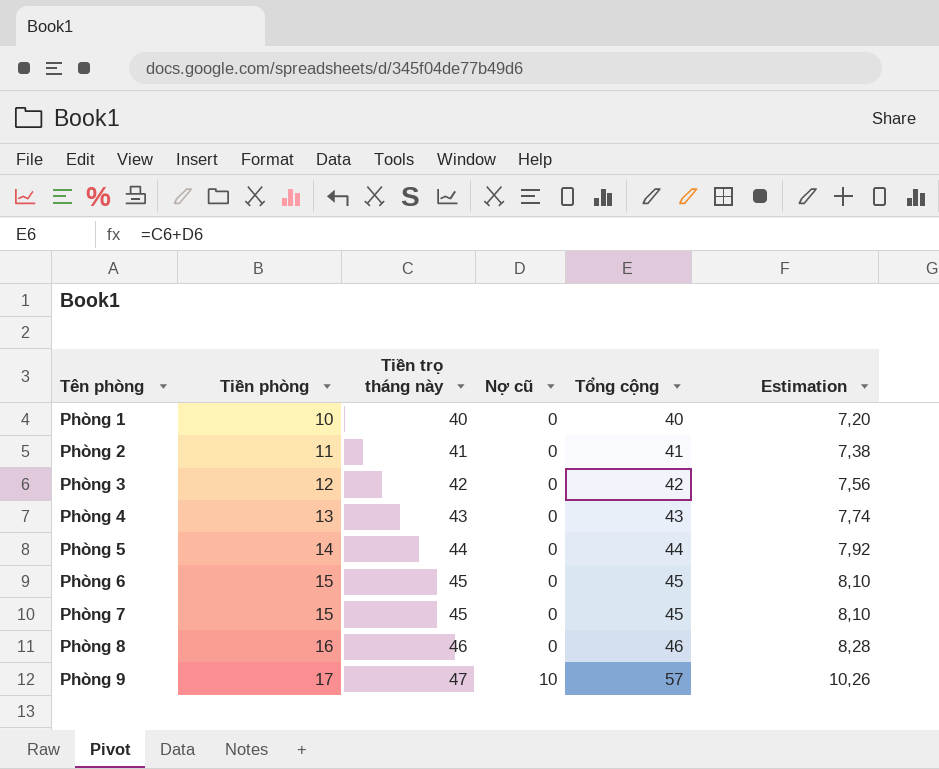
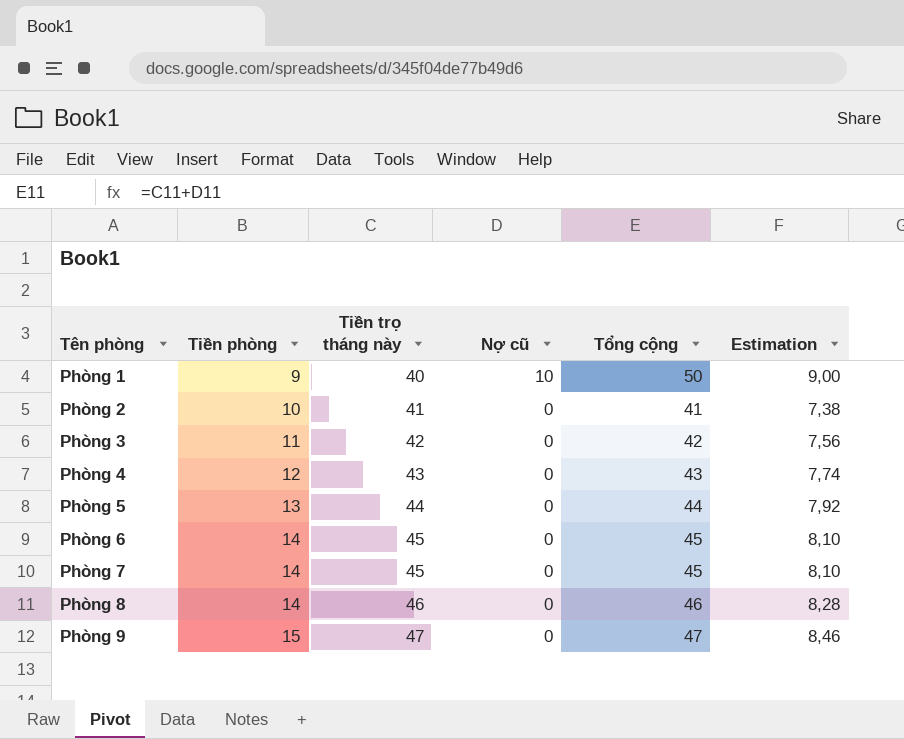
Phòng 1 | Tiền phòng: 10 -> 9
Phòng 1 | Nợ cũ: 0 -> 10
Phòng 1 | Tổng cộng: 40 -> 50
Phòng 1 | Estimation: 7,20 -> 9,00
Phòng 2 | Tiền phòng: 11 -> 10
Phòng 3 | Tiền phòng: 12 -> 11
Phòng 4 | Tiền phòng: 13 -> 12
Phòng 5 | Tiền phòng: 14 -> 13
Phòng 6 | Tiền phòng: 15 -> 14
Phòng 7 | Tiền phòng: 15 -> 14
Phòng 8 | Tiền phòng: 16 -> 14
Phòng 9 | Tiền phòng: 17 -> 15
Phòng 9 | Nợ cũ: 10 -> 0
Phòng 9 | Tổng cộng: 57 -> 47
Phòng 9 | Estimation: 10,26 -> 8,46

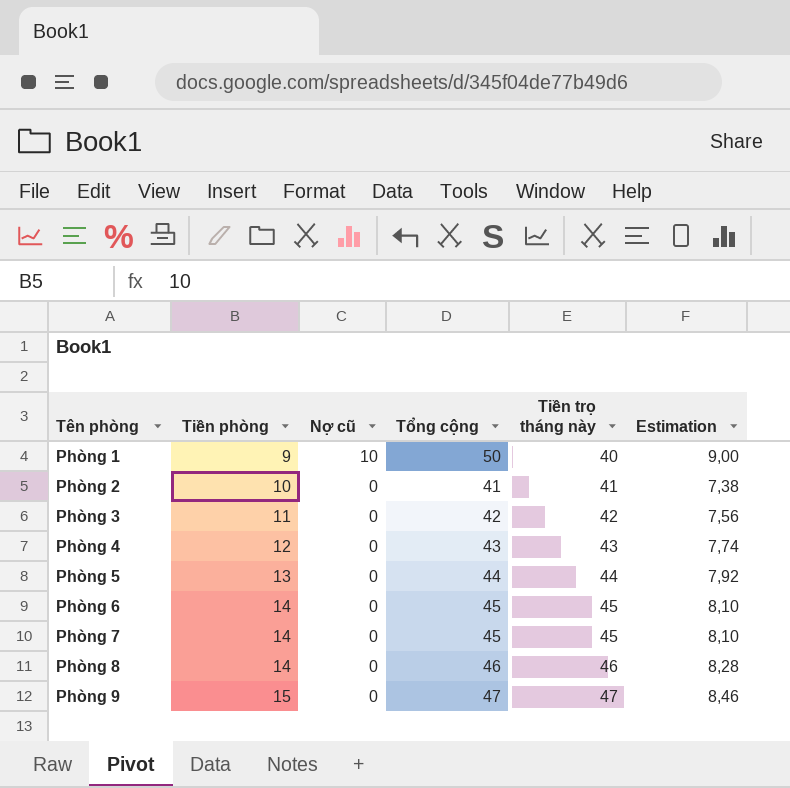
column Tiền trọ tháng này | position: 3 -> 5

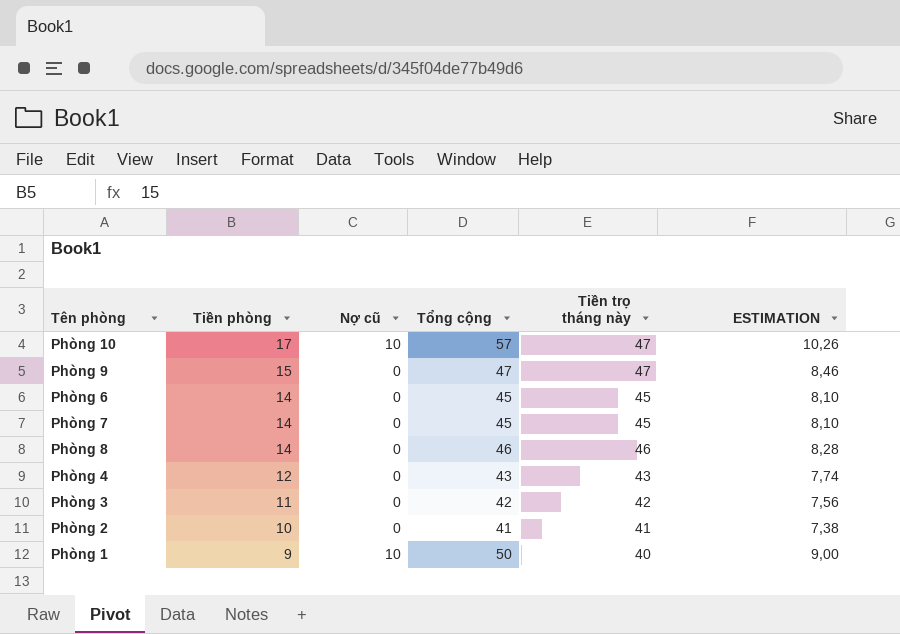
row order: Tên phòng ascending -> Tiền phòng descending
column name: Estimation -> ESTIMATION
row Phòng 5: 13 | 0 | 44 | 44 | 7,92 -> none
row Phòng 10: none -> 17 | 10 | 57 | 47 | 10,26

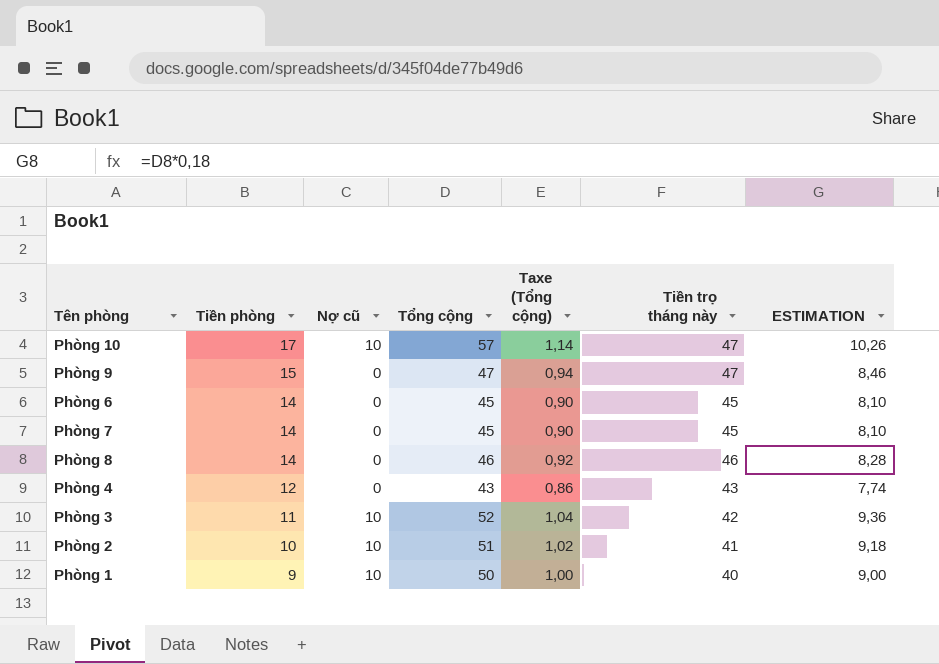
column Taxe (Tổng cộng) | formula: none -> [Tổng cộng] * 0,02
Phòng 3 | Nợ cũ: 0 -> 10
Phòng 3 | Tổng cộng: 42 -> 52
Phòng 3 | ESTIMATION: 7,56 -> 9,36
Phòng 2 | Nợ cũ: 0 -> 10
Phòng 2 | Tổng cộng: 41 -> 51
Phòng 2 | ESTIMATION: 7,38 -> 9,18

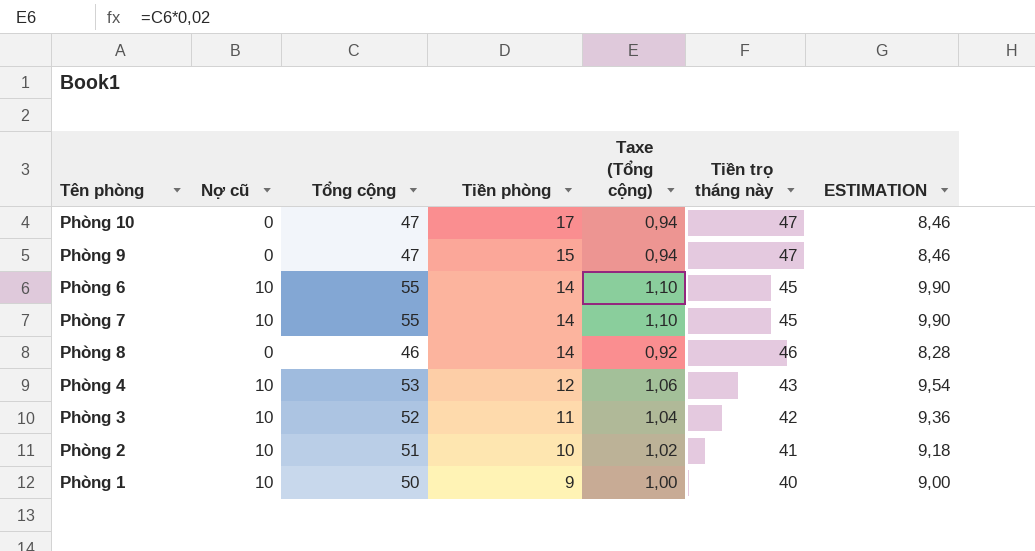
column Tiền phòng | position: 2 -> 4
Phòng 10 | Nợ cũ: 10 -> 0
Phòng 10 | Tổng cộng: 57 -> 47
Phòng 10 | Taxe (Tổng cộng): 1,14 -> 0,94
Phòng 10 | ESTIMATION: 10,26 -> 8,46
Phòng 6 | Nợ cũ: 0 -> 10
Phòng 6 | Tổng cộng: 45 -> 55
Phòng 6 | Taxe (Tổng cộng): 0,90 -> 1,10
Phòng 6 | ESTIMATION: 8,10 -> 9,90
Phòng 7 | Nợ cũ: 0 -> 10
Phòng 7 | Tổng cộng: 45 -> 55
Phòng 7 | Taxe (Tổng cộng): 0,90 -> 1,10
Phòng 7 | ESTIMATION: 8,10 -> 9,90
Phòng 4 | Nợ cũ: 0 -> 10
Phòng 4 | Tổng cộng: 43 -> 53
Phòng 4 | Taxe (Tổng cộng): 0,86 -> 1,06
Phòng 4 | ESTIMATION: 7,74 -> 9,54

